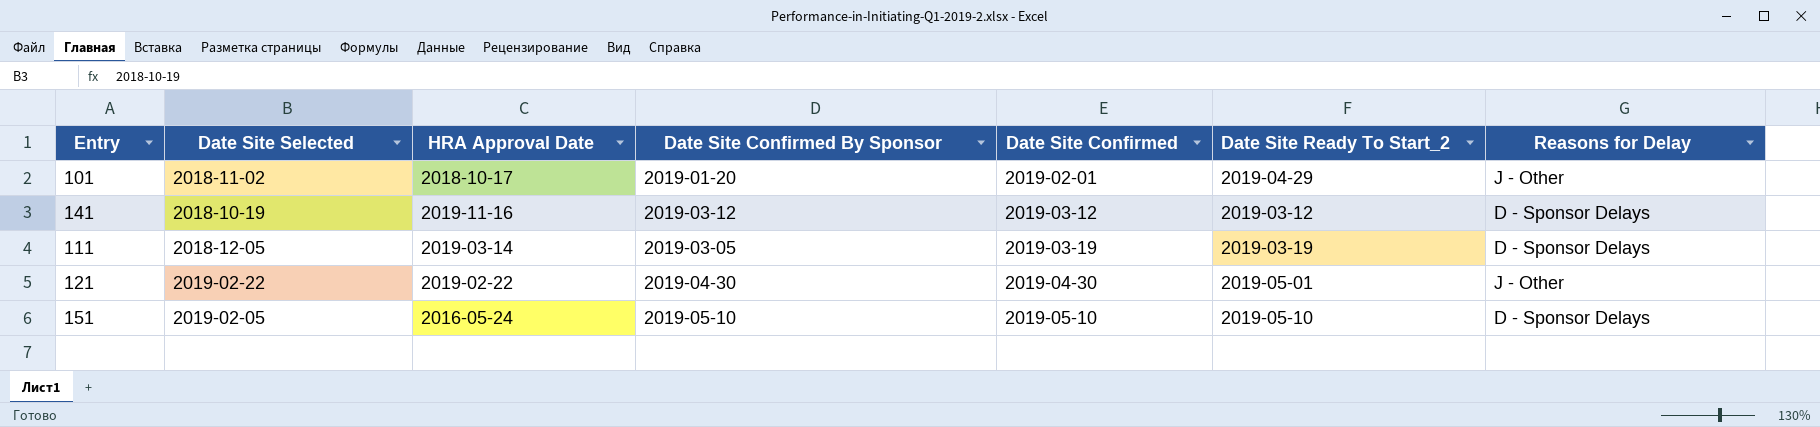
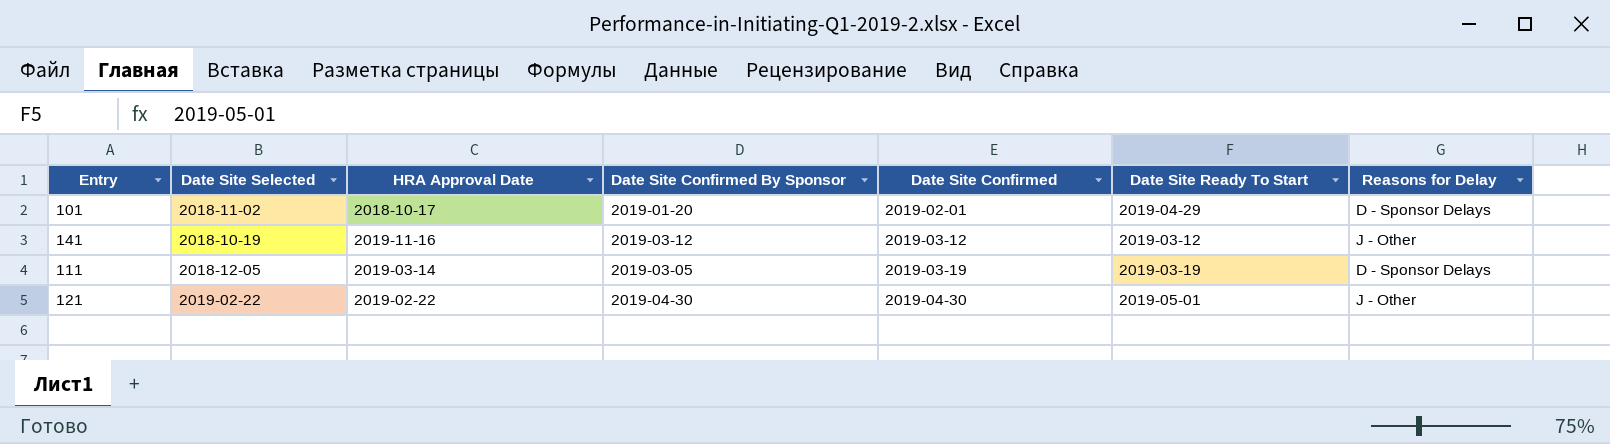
column name: Date Site Ready To Start_2 -> Date Site Ready To Start
row 151: 2019-02-05 | 2016-05-24 | 2019-05-10 | 2019-05-10 | 2019-05-10 | D - Sponsor Delays -> none
101 | Reasons for Delay: J - Other -> D - Sponsor Delays
141 | Reasons for Delay: D - Sponsor Delays -> J - Other

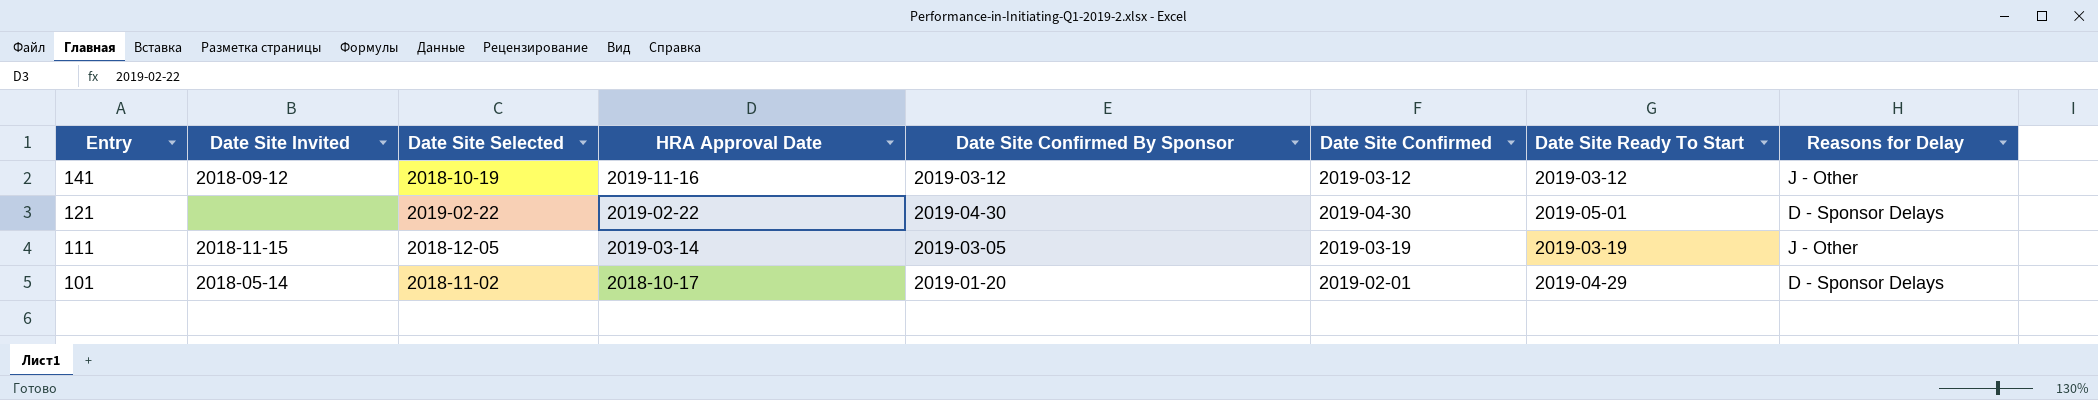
row order: Date Site Confirmed ascending -> Entry descending
column Date Site Invited | position: none -> 2
121 | Reasons for Delay: J - Other -> D - Sponsor Delays
111 | Reasons for Delay: D - Sponsor Delays -> J - Other

